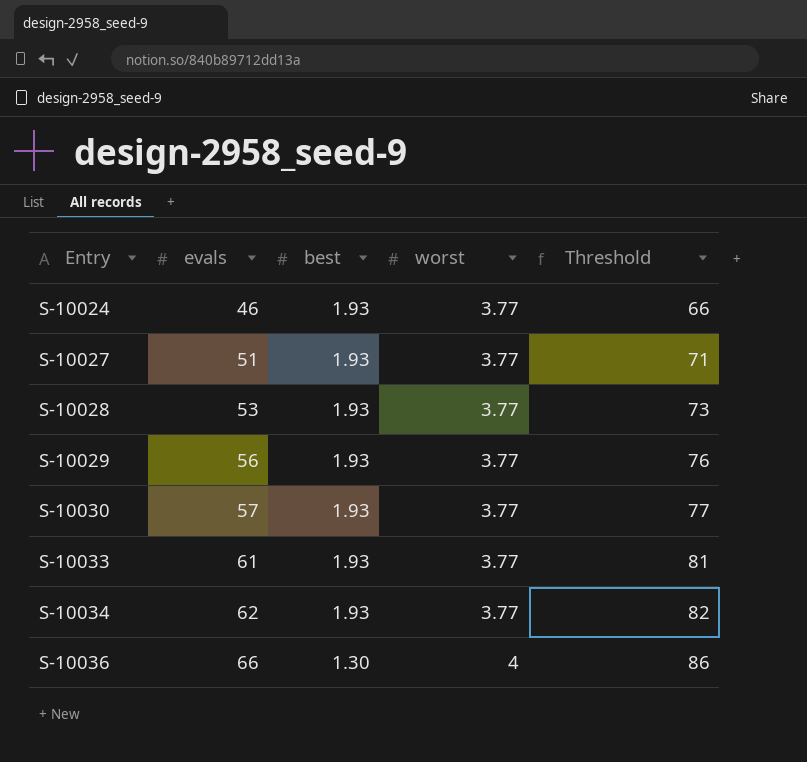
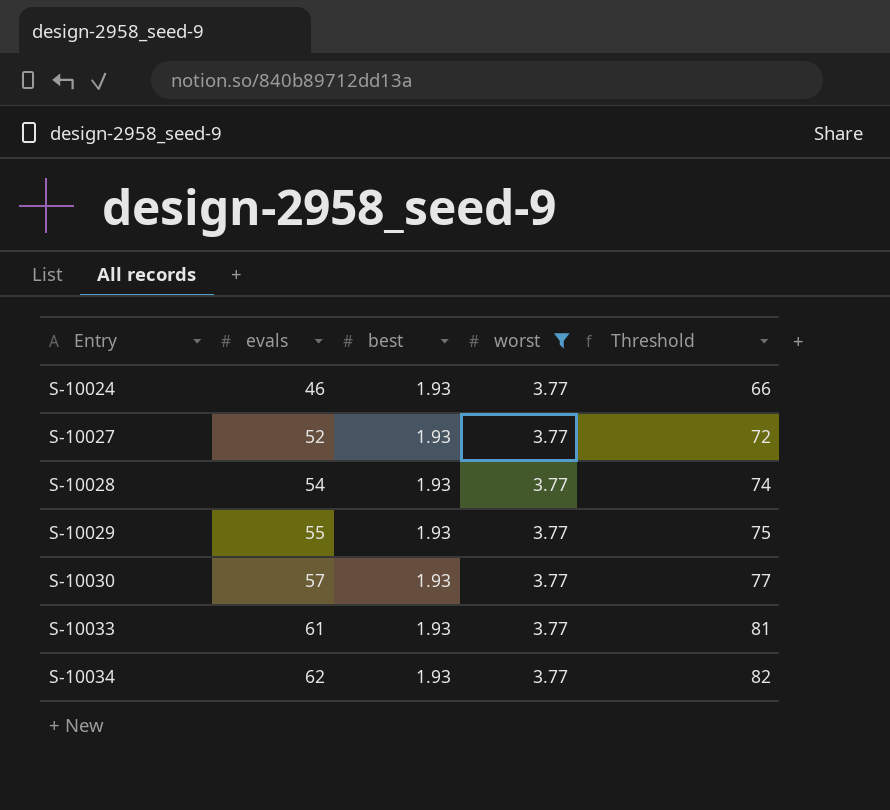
filter: none -> worst = 3.77
S-10027 | evals: 51 -> 52
S-10027 | Threshold: 71 -> 72
S-10028 | evals: 53 -> 54
S-10028 | Threshold: 73 -> 74
S-10029 | evals: 56 -> 55
S-10029 | Threshold: 76 -> 75

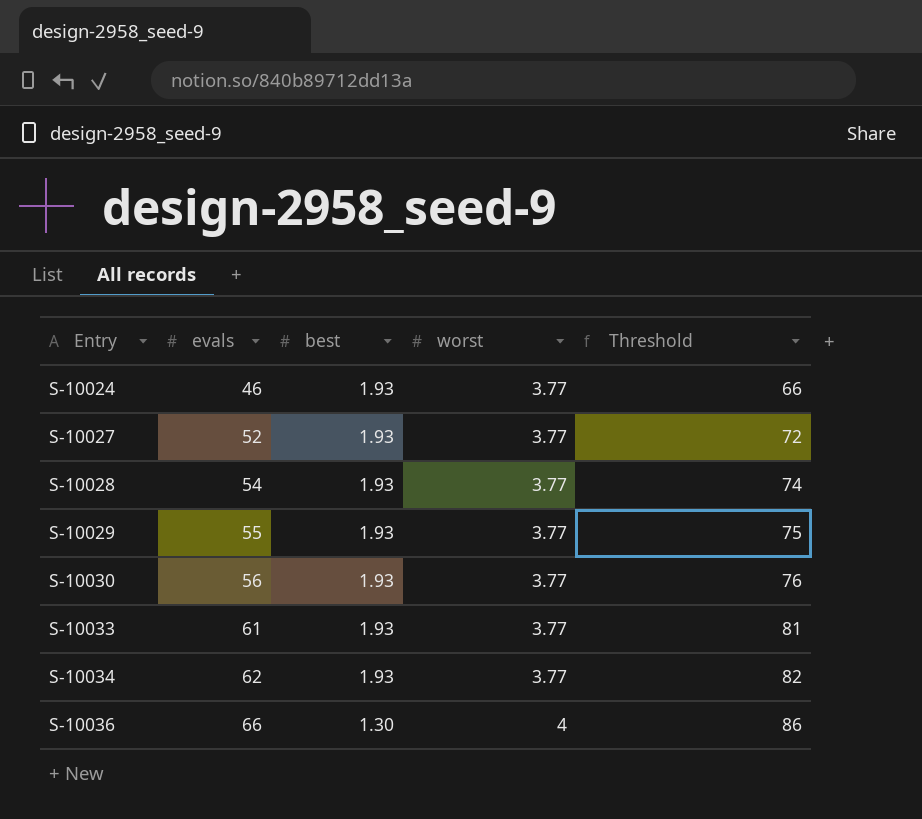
filter: worst = 3.77 -> none
S-10030 | evals: 57 -> 56
S-10030 | Threshold: 77 -> 76

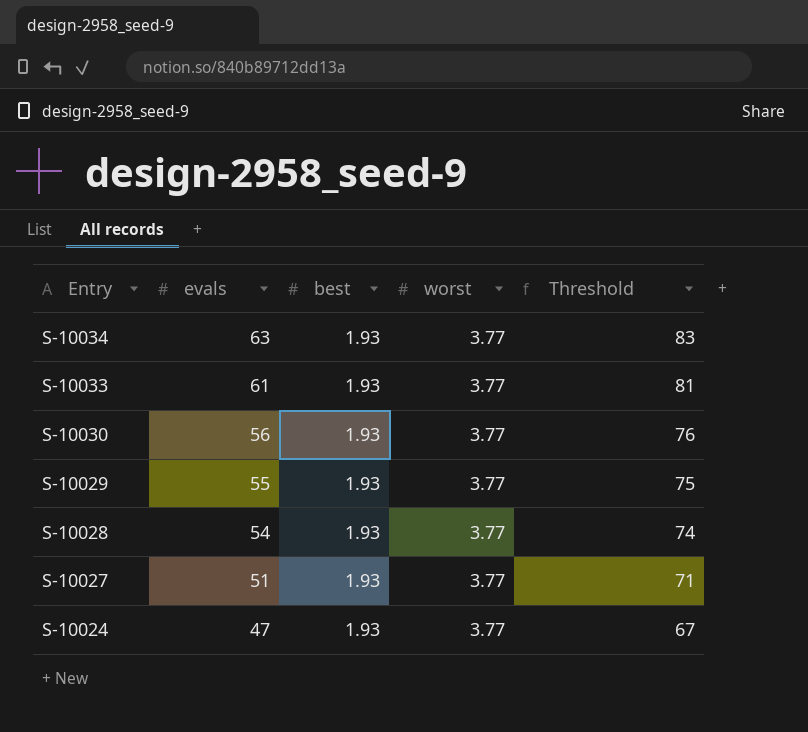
row order: Entry ascending -> Entry descending
row S-10036: 66 | 1.30 | 4 | 86 -> none
S-10034 | evals: 62 -> 63
S-10034 | Threshold: 82 -> 83
S-10027 | evals: 52 -> 51
S-10027 | Threshold: 72 -> 71
S-10024 | evals: 46 -> 47
S-10024 | Threshold: 66 -> 67

